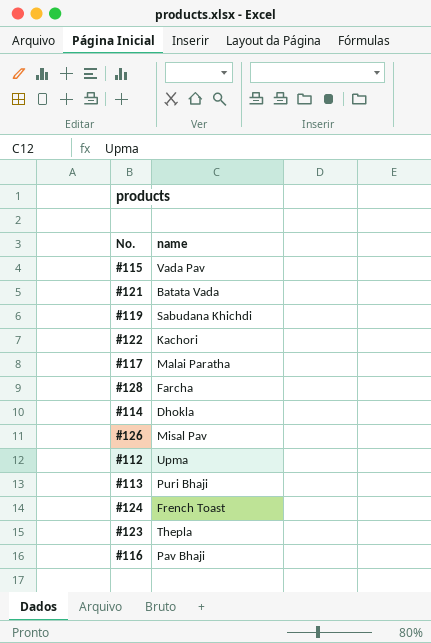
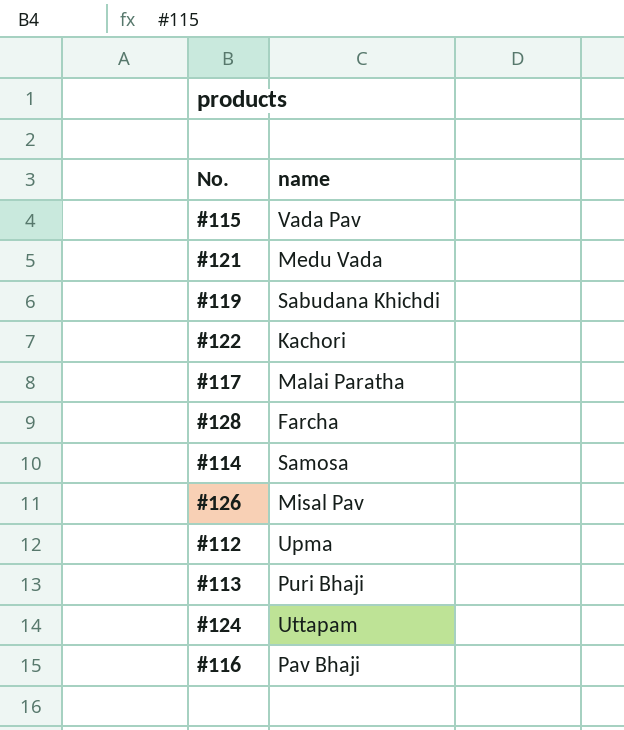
row #123: Thepla -> none
#121 | name: Batata Vada -> Medu Vada
#114 | name: Dhokla -> Samosa
#124 | name: French Toast -> Uttapam

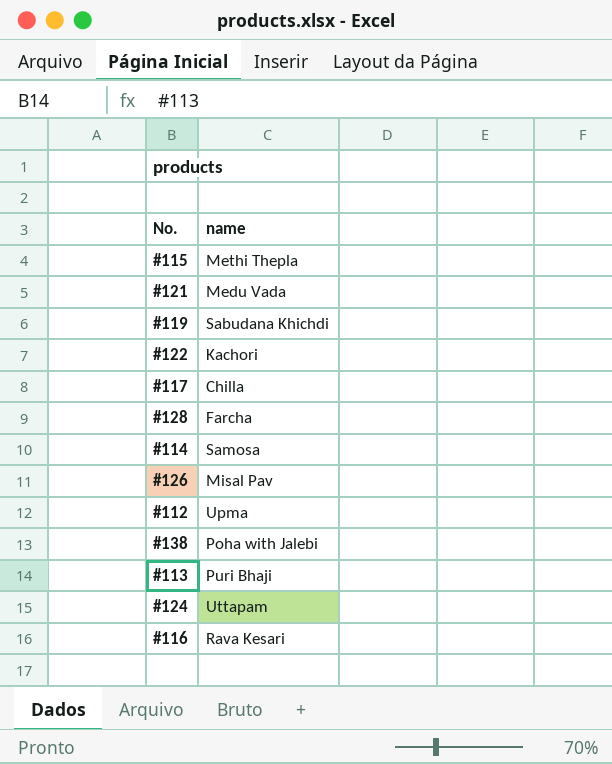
#115 | name: Vada Pav -> Methi Thepla
#117 | name: Malai Paratha -> Chilla
row #138: none -> Poha with Jalebi
#116 | name: Pav Bhaji -> Rava Kesari

